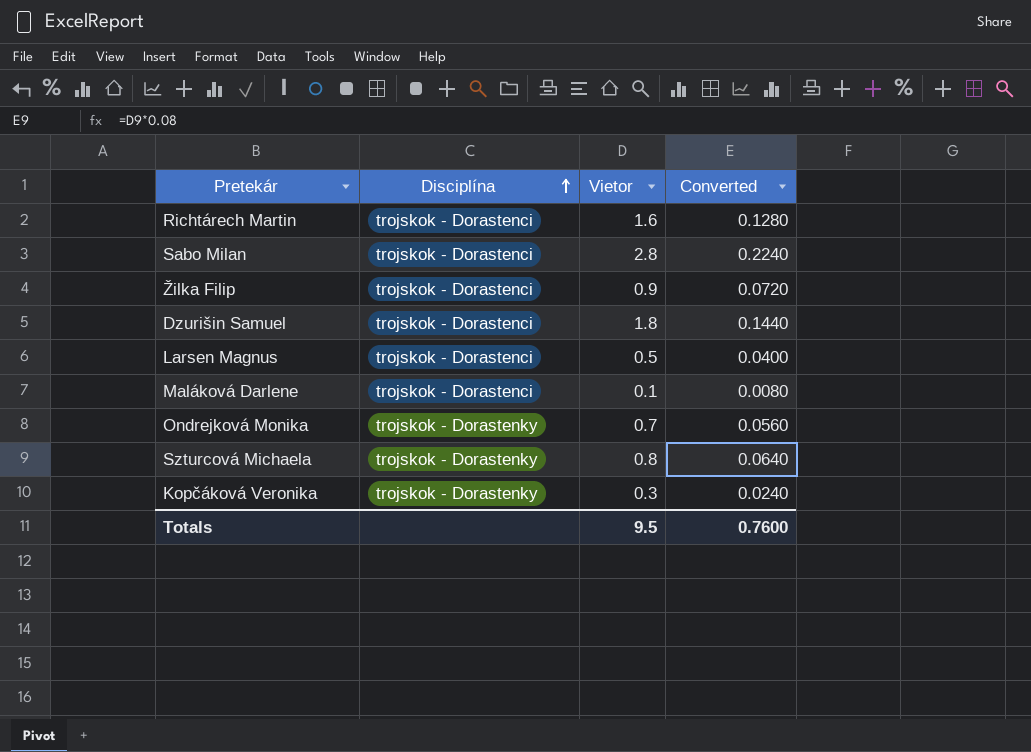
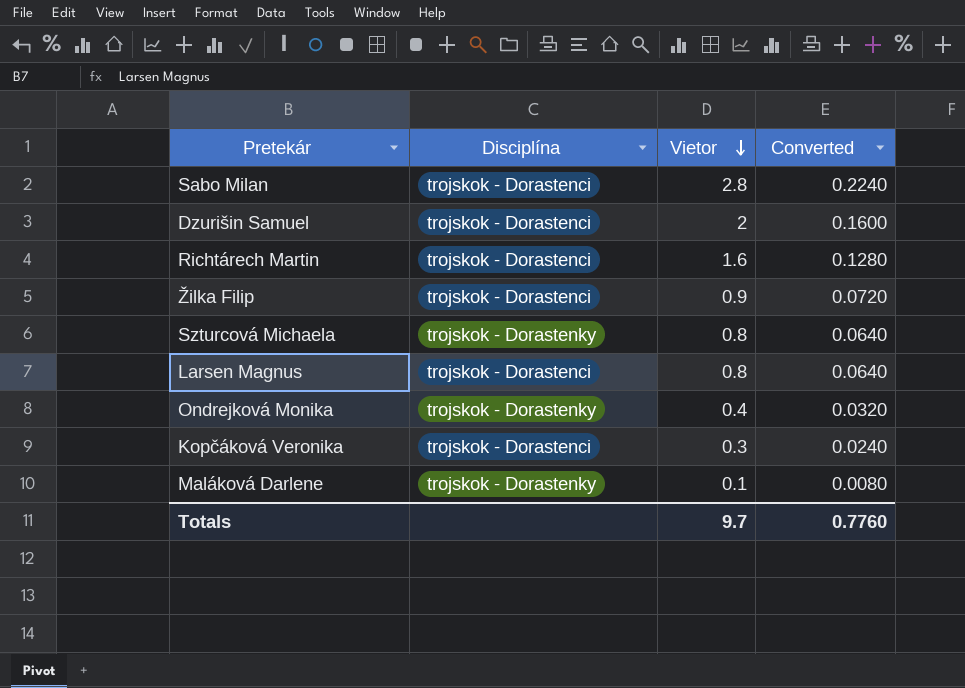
row order: Disciplína ascending -> Vietor descending
Dzurišin Samuel | Vietor: 1.8 -> 2
Dzurišin Samuel | Converted: 0.1440 -> 0.1600
Larsen Magnus | Vietor: 0.5 -> 0.8
Larsen Magnus | Converted: 0.0400 -> 0.0640
Ondrejková Monika | Vietor: 0.7 -> 0.4
Ondrejková Monika | Converted: 0.0560 -> 0.0320
Kopčáková Veronika | Disciplína: trojskok - Dorastenky -> trojskok - Dorastenci
Maláková Darlene | Disciplína: trojskok - Dorastenci -> trojskok - Dorastenky
Totals | Vietor: 9.5 -> 9.7
Totals | Converted: 0.7600 -> 0.7760

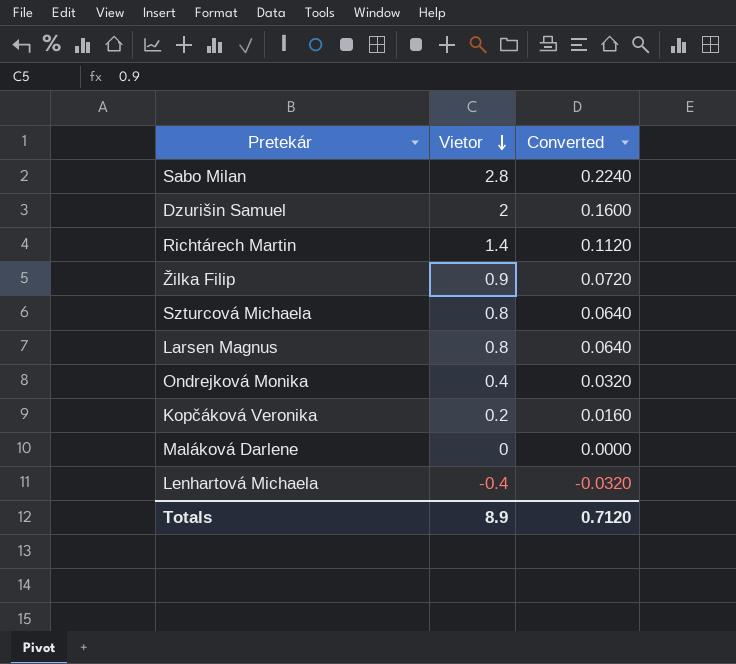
column Disciplína | position: 2 -> none
Richtárech Martin | Vietor: 1.6 -> 1.4
Richtárech Martin | Converted: 0.1280 -> 0.1120
Kopčáková Veronika | Vietor: 0.3 -> 0.2
Kopčáková Veronika | Converted: 0.0240 -> 0.0160
Maláková Darlene | Vietor: 0.1 -> 0
Maláková Darlene | Converted: 0.0080 -> 0.0000
row Lenhartová Michaela: none -> -0.4 | -0.0320
Totals | Vietor: 9.7 -> 8.9
Totals | Converted: 0.7760 -> 0.7120

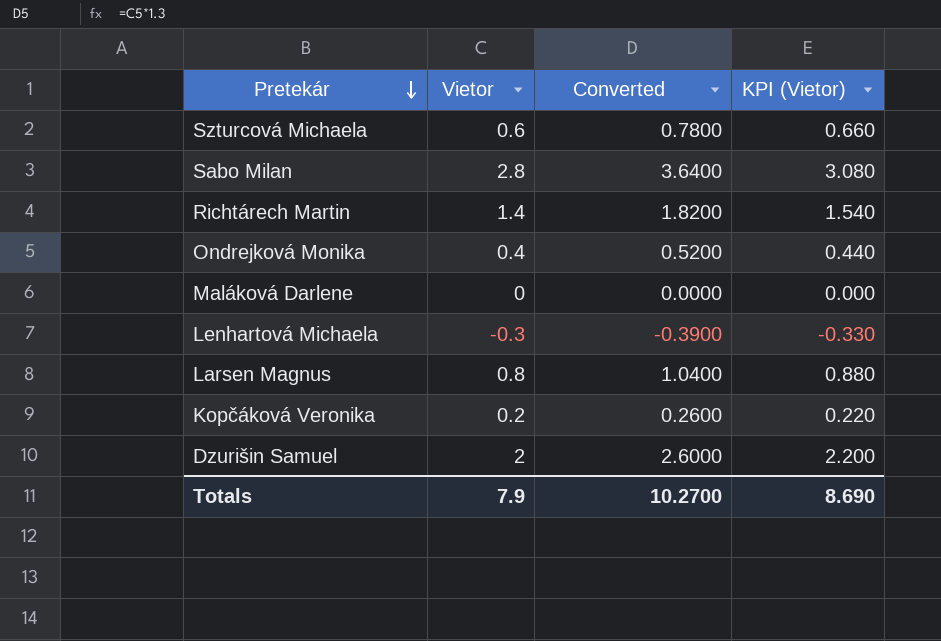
row order: Vietor descending -> Pretekár descending
column Converted | formula: [Vietor] * 0.08 -> [Vietor] * 1.3
column KPI (Vietor) | formula: none -> [Vietor] * 1.1
row Žilka Filip: 0.9 | 0.0720 -> none
Szturcová Michaela | Vietor: 0.8 -> 0.6
Lenhartová Michaela | Vietor: -0.4 -> -0.3
Totals | Vietor: 8.9 -> 7.9
Totals | Converted: 0.7120 -> 10.2700

